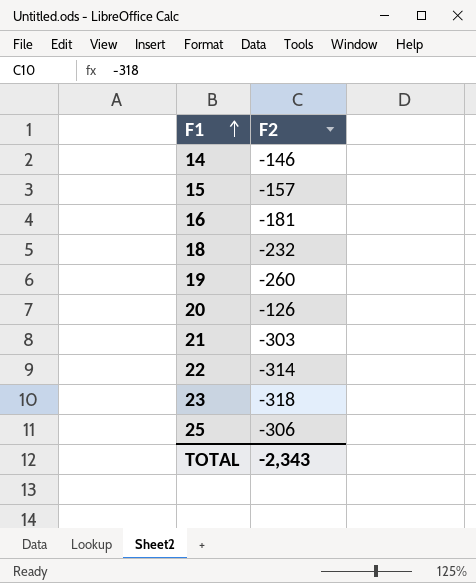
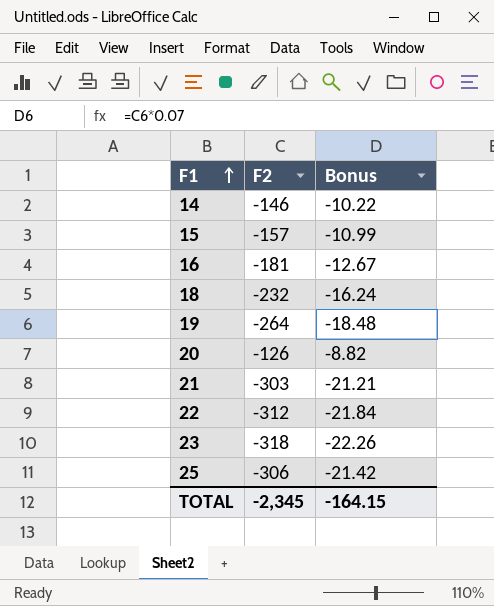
column Bonus | formula: none -> [F2] * 0.07
19 | F2: -260 -> -264
22 | F2: -314 -> -312
TOTAL | F2: -2,343 -> -2,345

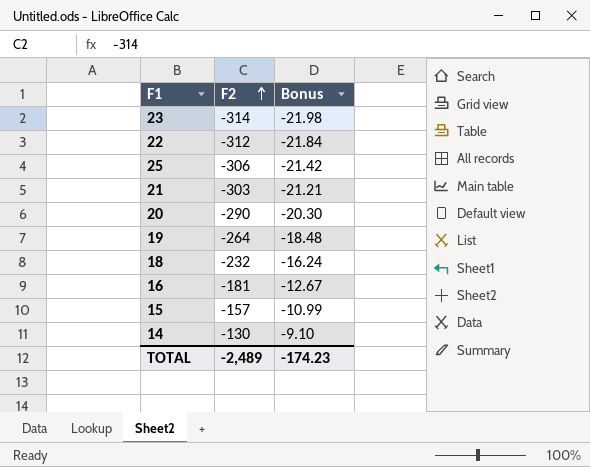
row order: F1 ascending -> F2 ascending
23 | F2: -318 -> -314
23 | Bonus: -22.26 -> -21.98
20 | F2: -126 -> -290
20 | Bonus: -8.82 -> -20.30
14 | F2: -146 -> -130
14 | Bonus: -10.22 -> -9.10
TOTAL | F2: -2,345 -> -2,489
TOTAL | Bonus: -164.15 -> -174.23

